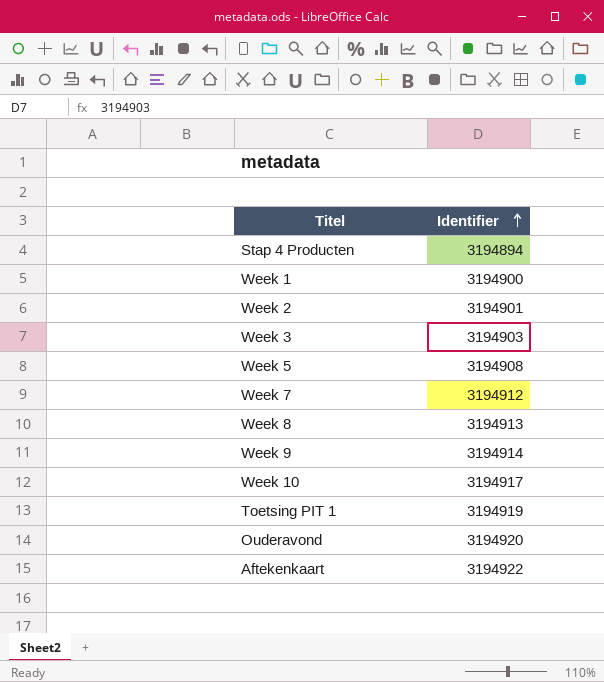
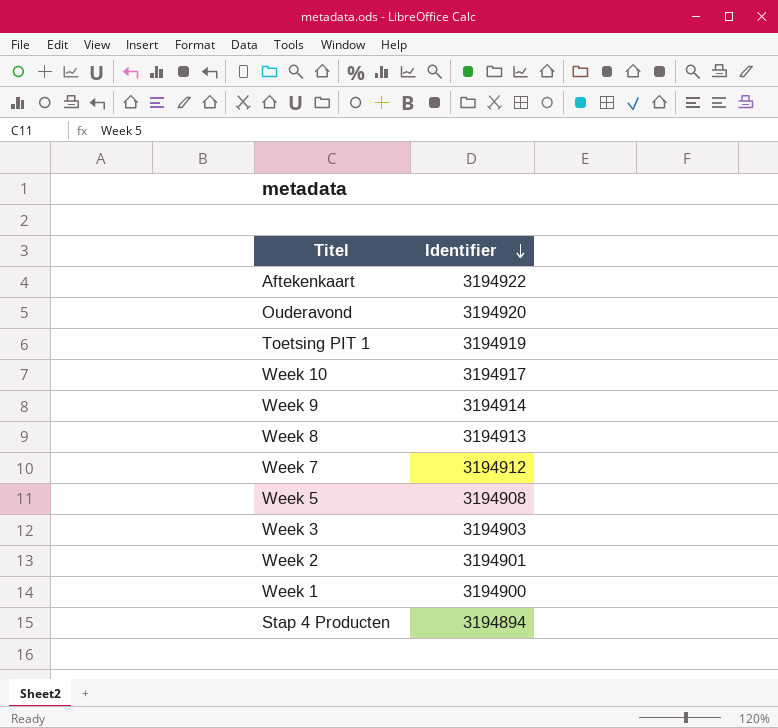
row order: Identifier ascending -> Identifier descending

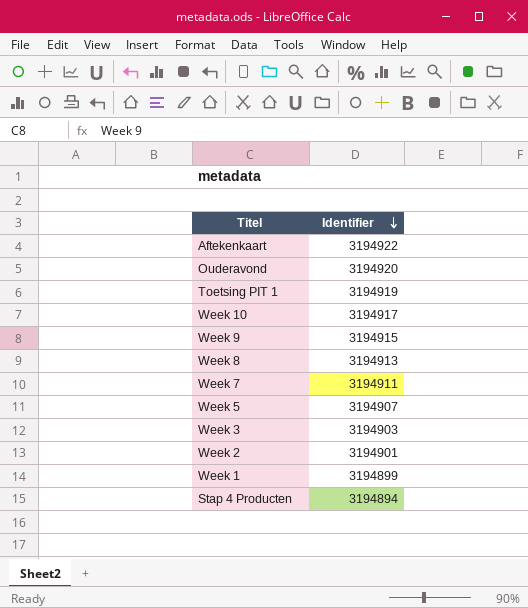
Week 9 | Identifier: 3194914 -> 3194915
Week 7 | Identifier: 3194912 -> 3194911
Week 5 | Identifier: 3194908 -> 3194907
Week 1 | Identifier: 3194900 -> 3194899

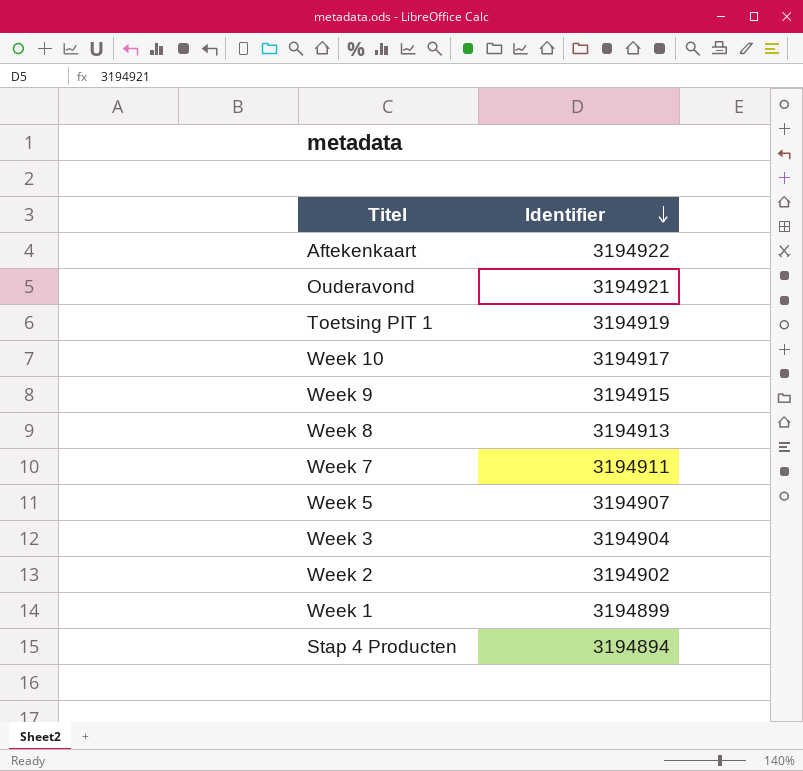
Ouderavond | Identifier: 3194920 -> 3194921
Week 3 | Identifier: 3194903 -> 3194904
Week 2 | Identifier: 3194901 -> 3194902

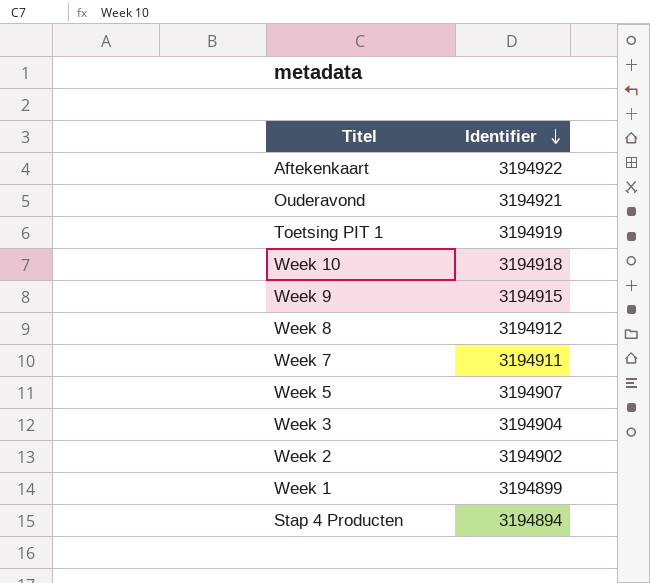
Week 10 | Identifier: 3194917 -> 3194918
Week 8 | Identifier: 3194913 -> 3194912

